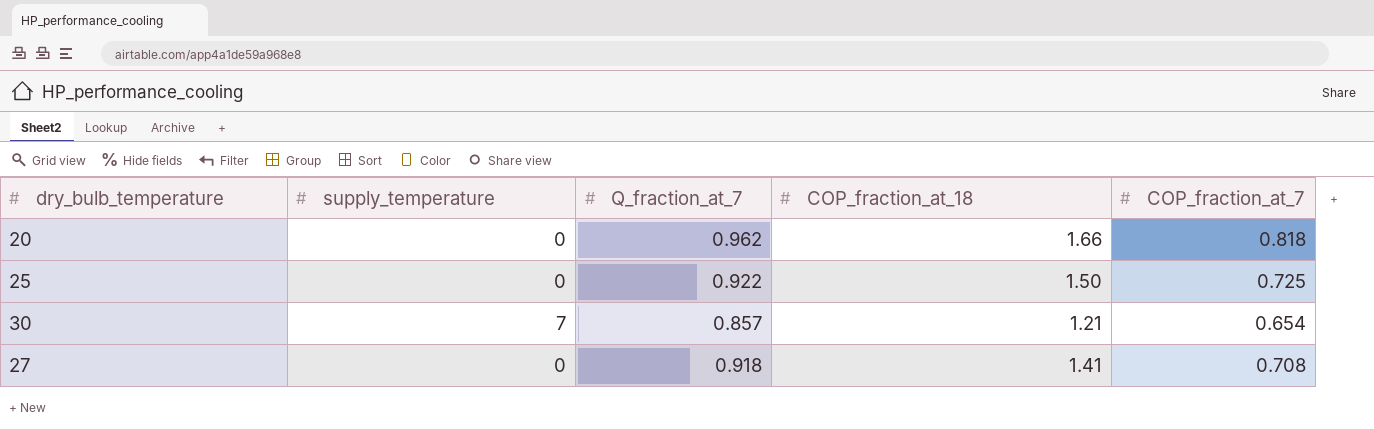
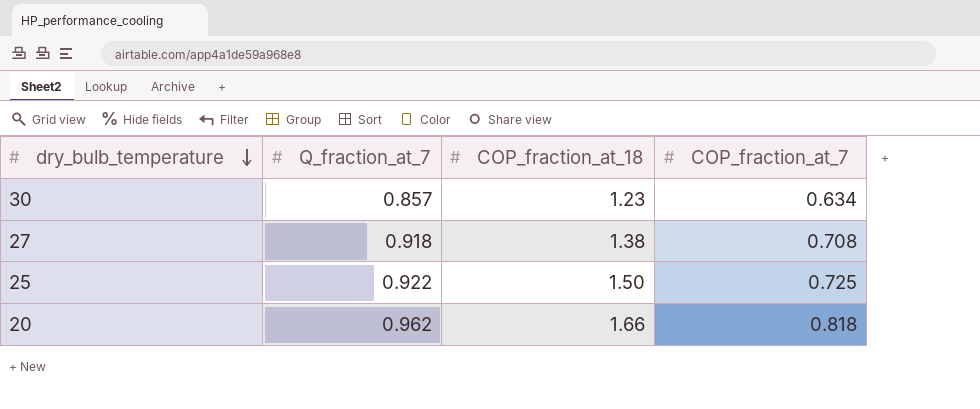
row order: none -> dry_bulb_temperature descending
column supply_temperature | position: 2 -> none
30 | COP_fraction_at_18: 1.21 -> 1.23
30 | COP_fraction_at_7: 0.654 -> 0.634
27 | COP_fraction_at_18: 1.41 -> 1.38

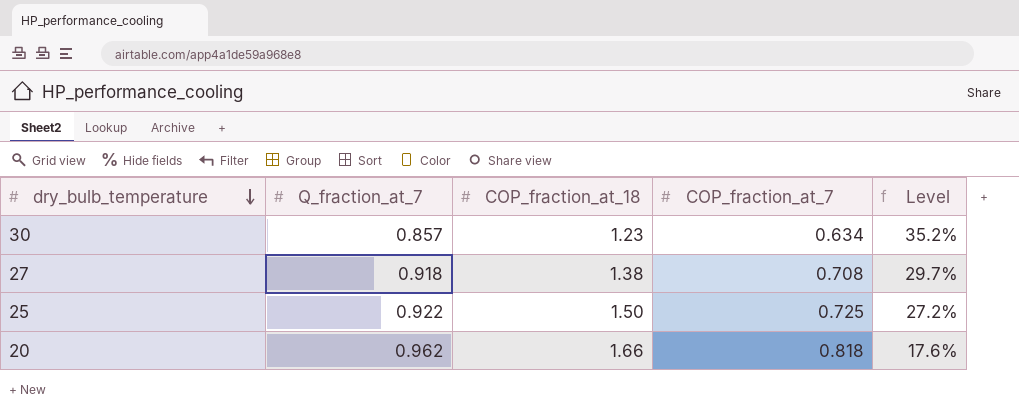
column Level | formula: none -> ([Q_fraction_at_7] - [COP_fraction_at_7]) / [COP_fraction_at_7]

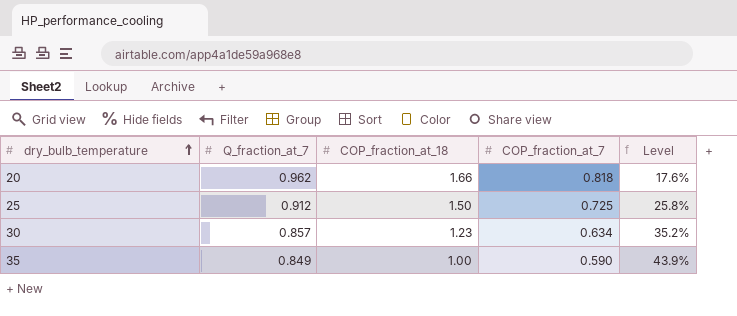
row order: dry_bulb_temperature descending -> dry_bulb_temperature ascending
row 27: 0.918 | 1.38 | 0.708 | 29.7% -> none
25 | Q_fraction_at_7: 0.922 -> 0.912
25 | Level: 27.2% -> 25.8%
row 35: none -> 0.849 | 1.00 | 0.590 | 43.9%

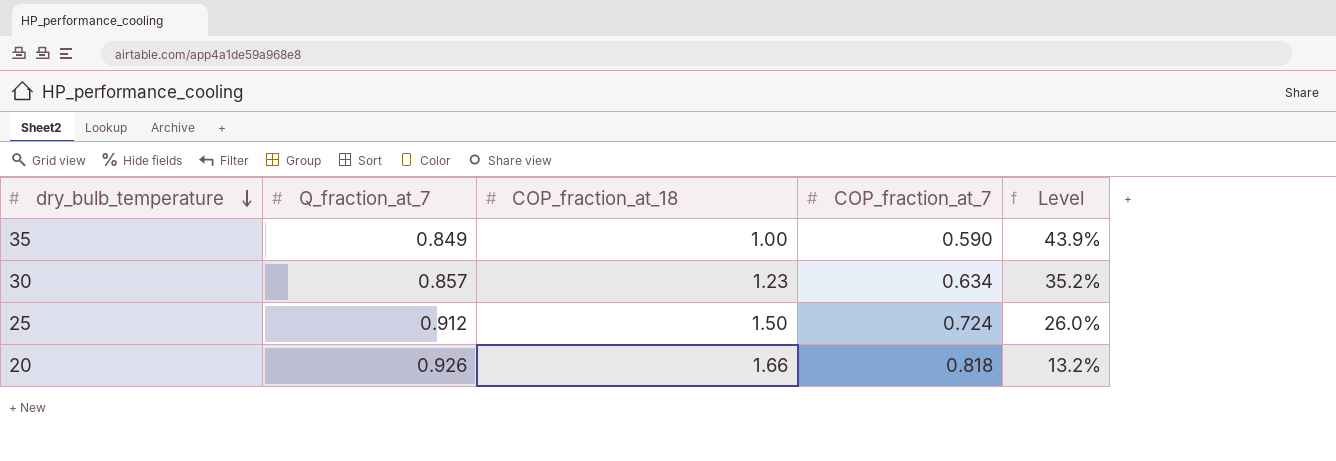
row order: dry_bulb_temperature ascending -> dry_bulb_temperature descending
25 | COP_fraction_at_7: 0.725 -> 0.724
25 | Level: 25.8% -> 26.0%
20 | Q_fraction_at_7: 0.962 -> 0.926
20 | Level: 17.6% -> 13.2%

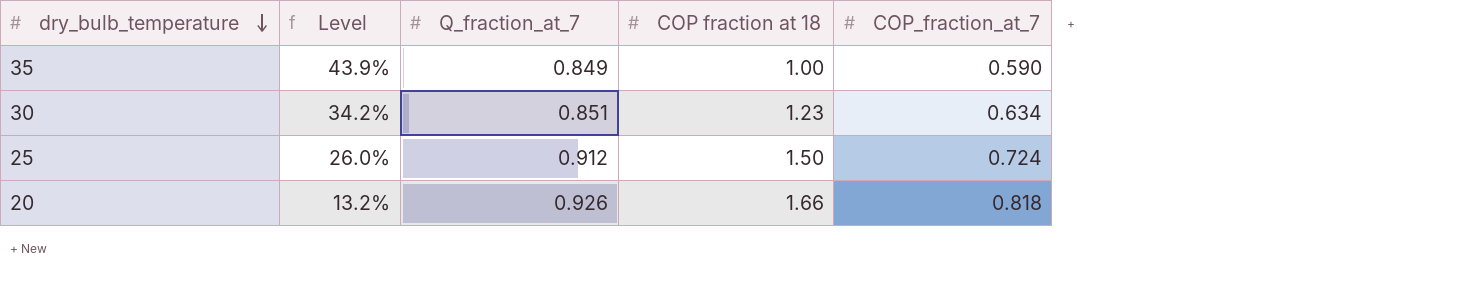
column Level | position: 5 -> 2
column name: COP_fraction_at_18 -> COP fraction at 18
30 | Level: 35.2% -> 34.2%
30 | Q_fraction_at_7: 0.857 -> 0.851

